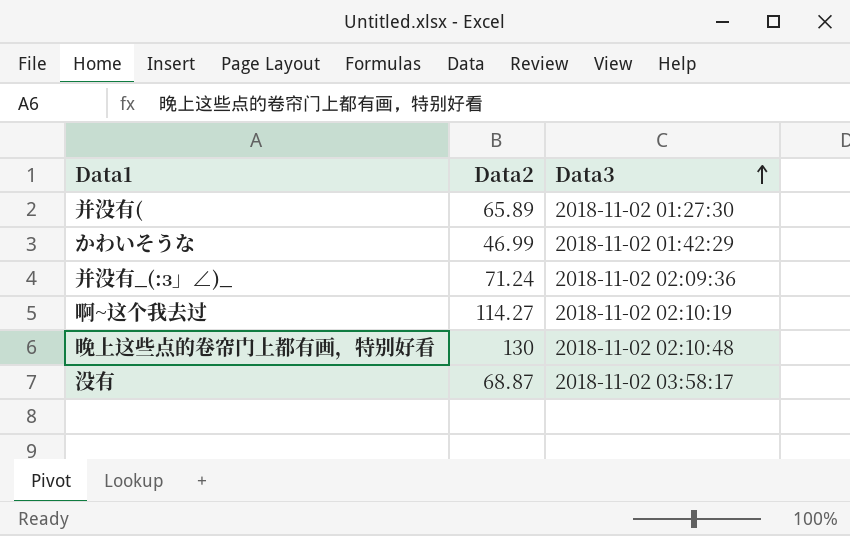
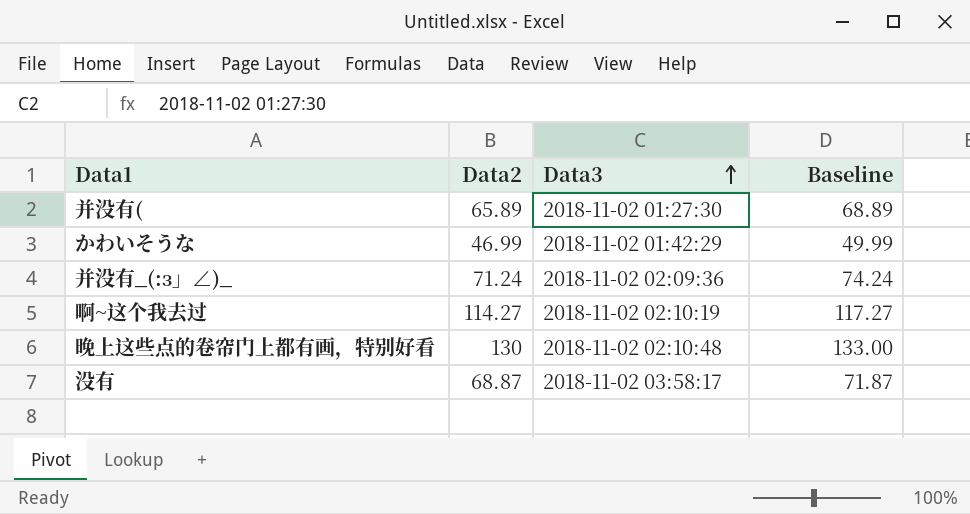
column Baseline | formula: none -> [Data2] + 3

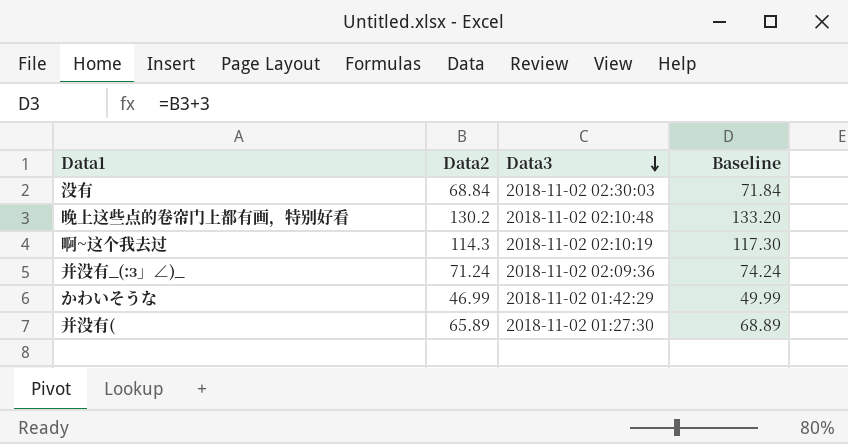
row order: Data3 ascending -> Data3 descending
没有 | Data2: 68.87 -> 68.84
没有 | Data3: 2018-11-02 03:58:17 -> 2018-11-02 02:30:03
没有 | Baseline: 71.87 -> 71.84
晚上这些点的卷帘门上都有画，特别好看 | Data2: 130 -> 130.2
晚上这些点的卷帘门上都有画，特别好看 | Baseline: 133.00 -> 133.20
啊~这个我去过 | Data2: 114.27 -> 114.3
啊~这个我去过 | Baseline: 117.27 -> 117.30

